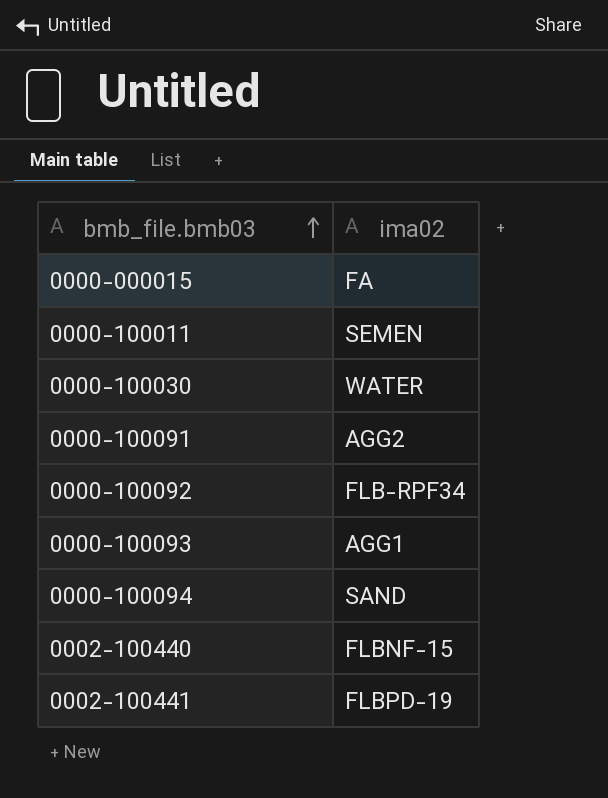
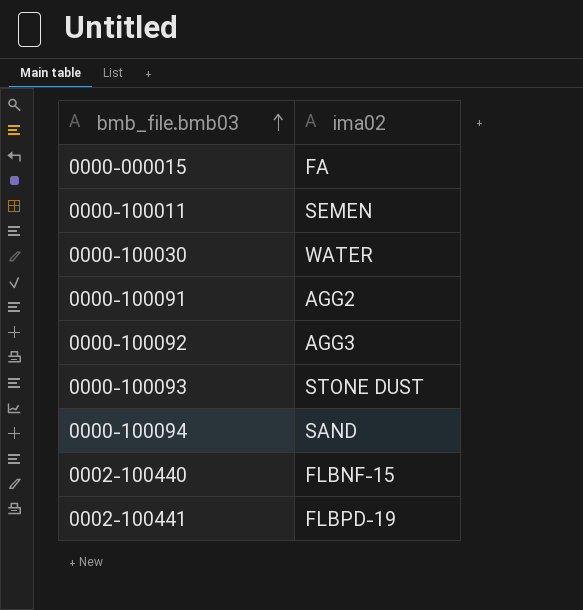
0000-100092 | ima02: FLB-RPF34 -> AGG3
0000-100093 | ima02: AGG1 -> STONE DUST

